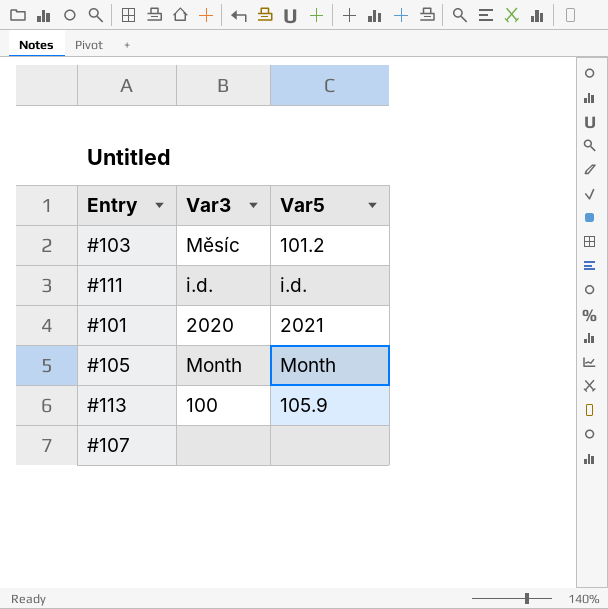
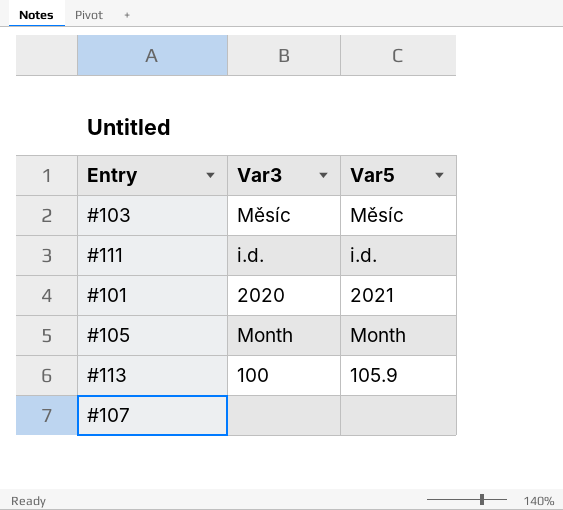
#103 | Var5: 101.2 -> Měsíc

